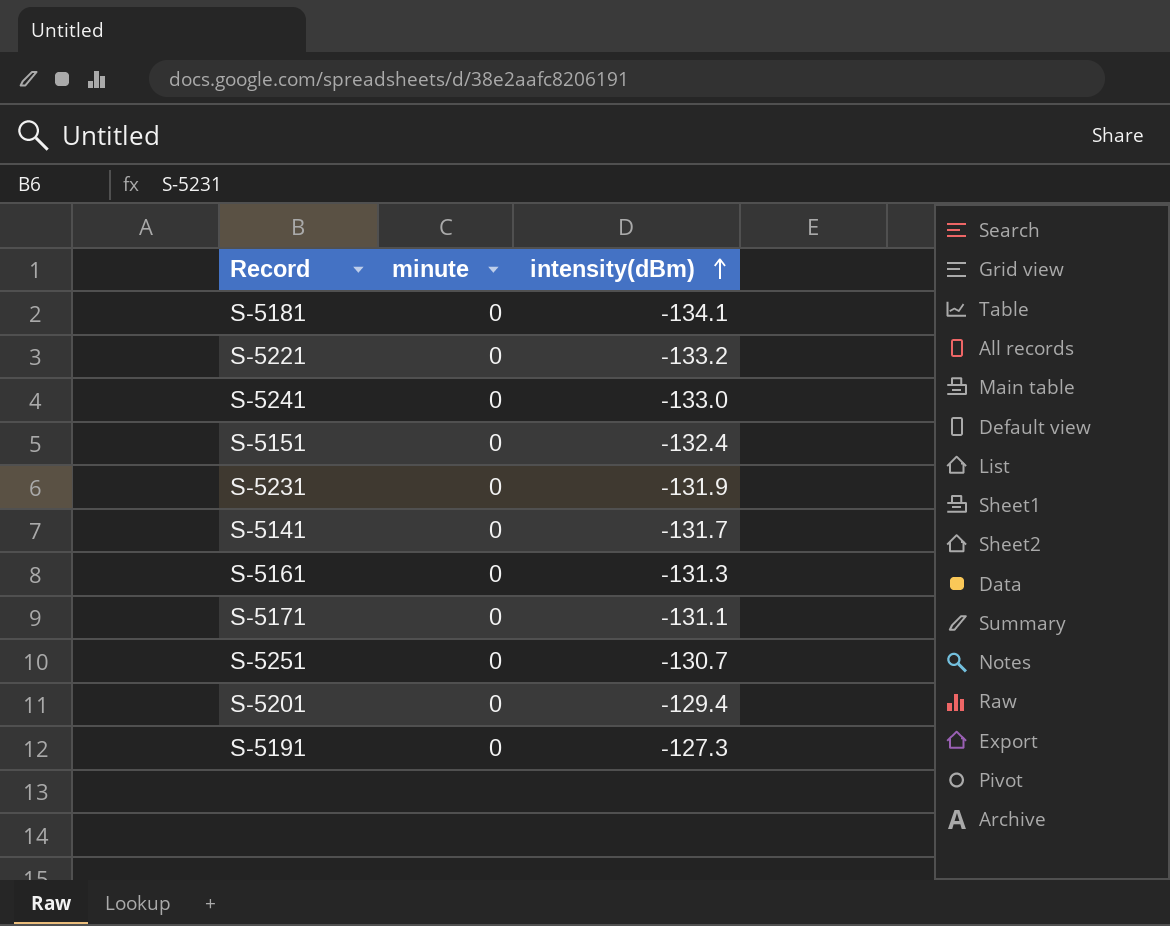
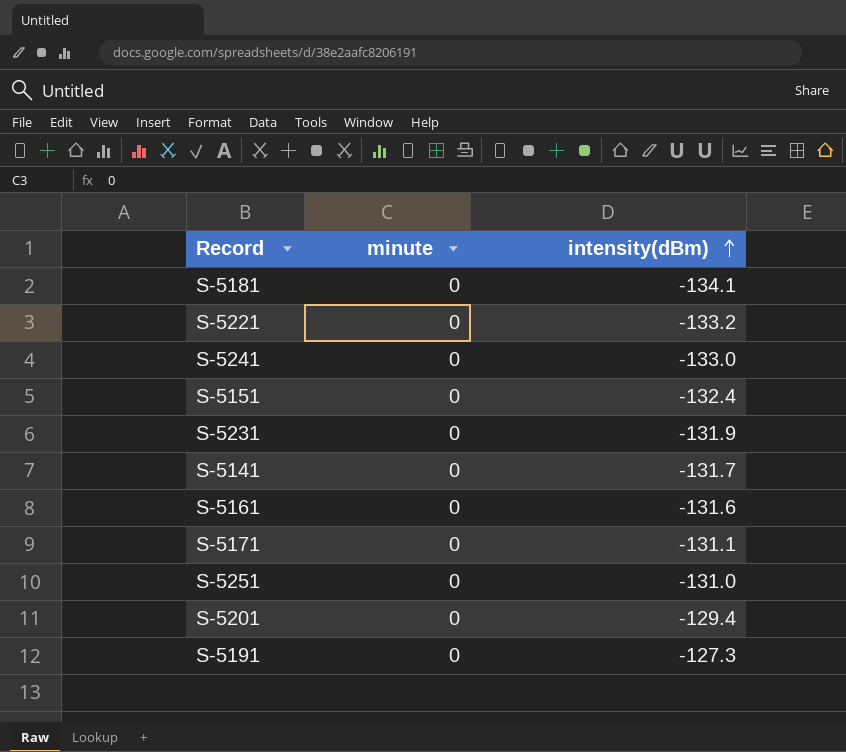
S-5161 | intensity(dBm): -131.3 -> -131.6
S-5251 | intensity(dBm): -130.7 -> -131.0

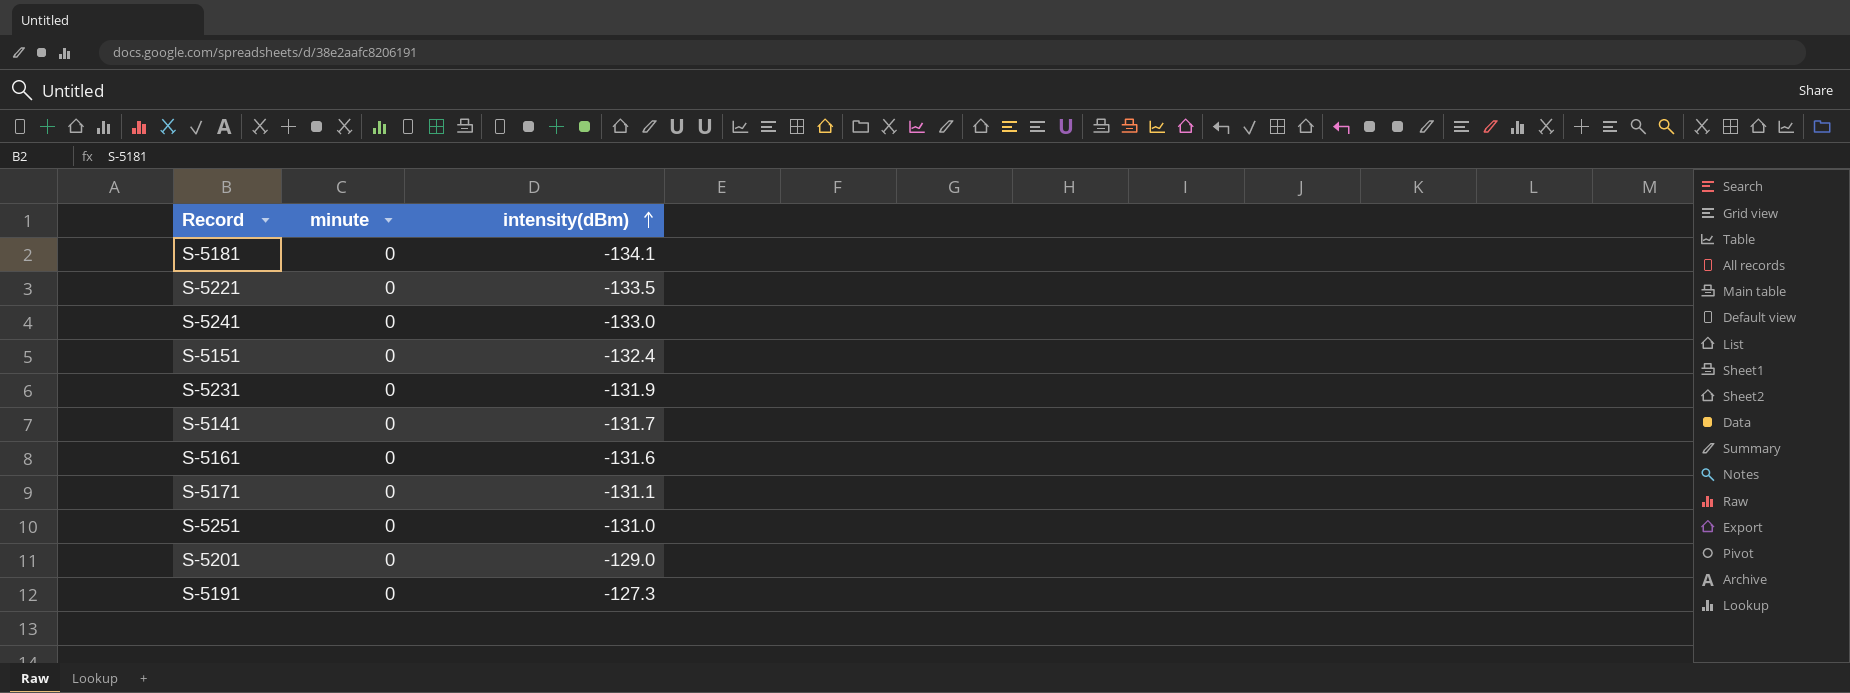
S-5221 | intensity(dBm): -133.2 -> -133.5
S-5201 | intensity(dBm): -129.4 -> -129.0

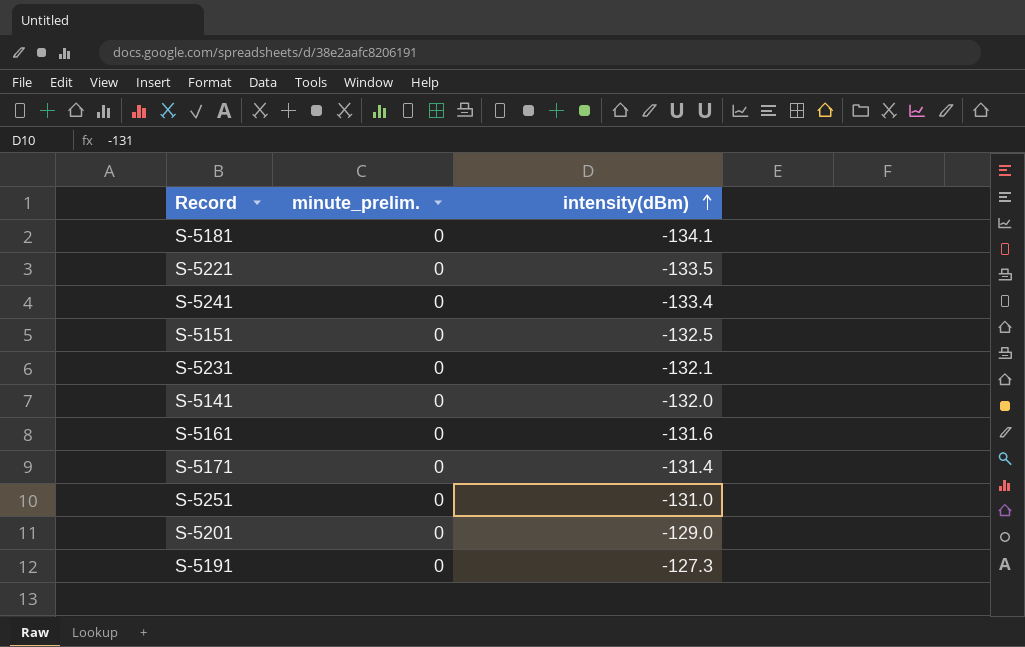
column name: minute -> minute_prelim.
S-5241 | intensity(dBm): -133.0 -> -133.4
S-5151 | intensity(dBm): -132.4 -> -132.5
S-5231 | intensity(dBm): -131.9 -> -132.1
S-5141 | intensity(dBm): -131.7 -> -132.0
S-5171 | intensity(dBm): -131.1 -> -131.4

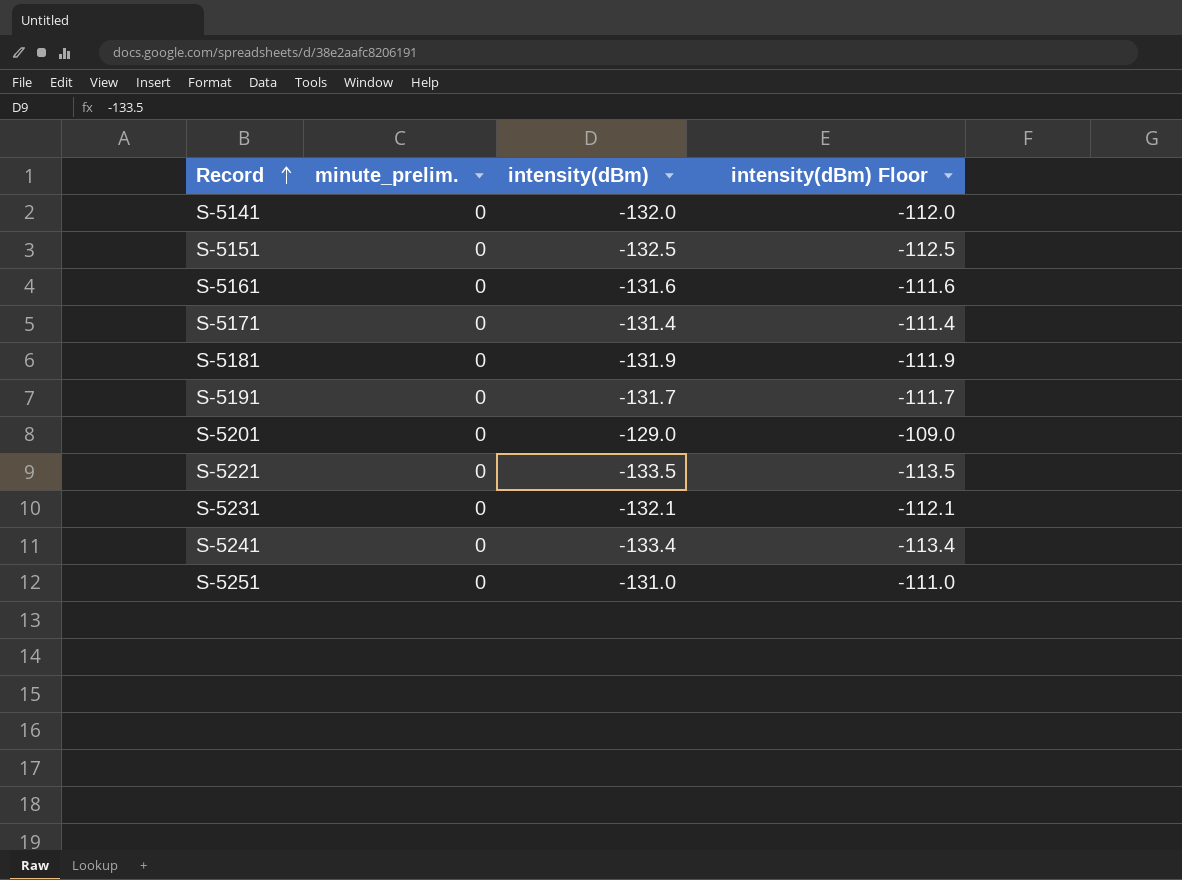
row order: intensity(dBm) ascending -> Record ascending
column intensity(dBm) Floor | formula: none -> [intensity(dBm)] + 20
S-5181 | intensity(dBm): -134.1 -> -131.9
S-5191 | intensity(dBm): -127.3 -> -131.7

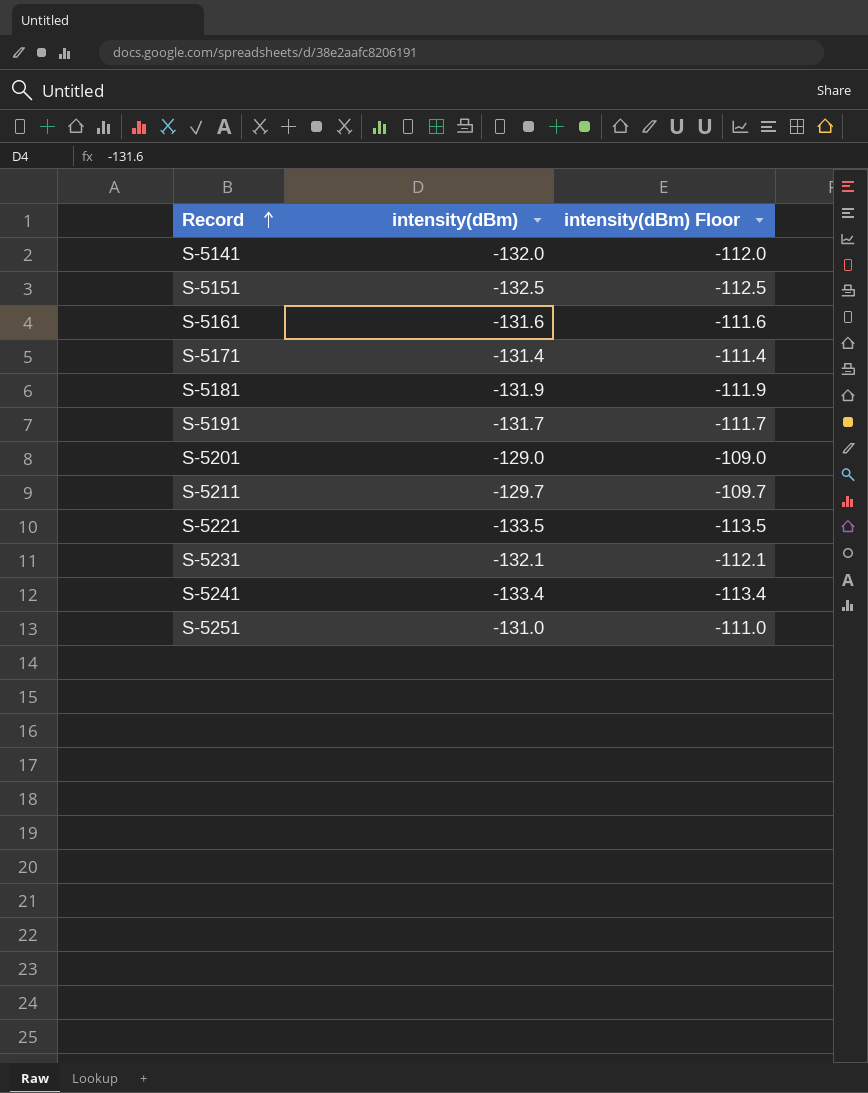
column minute_prelim. | position: 2 -> none
row S-5211: none -> -129.7 | -109.7

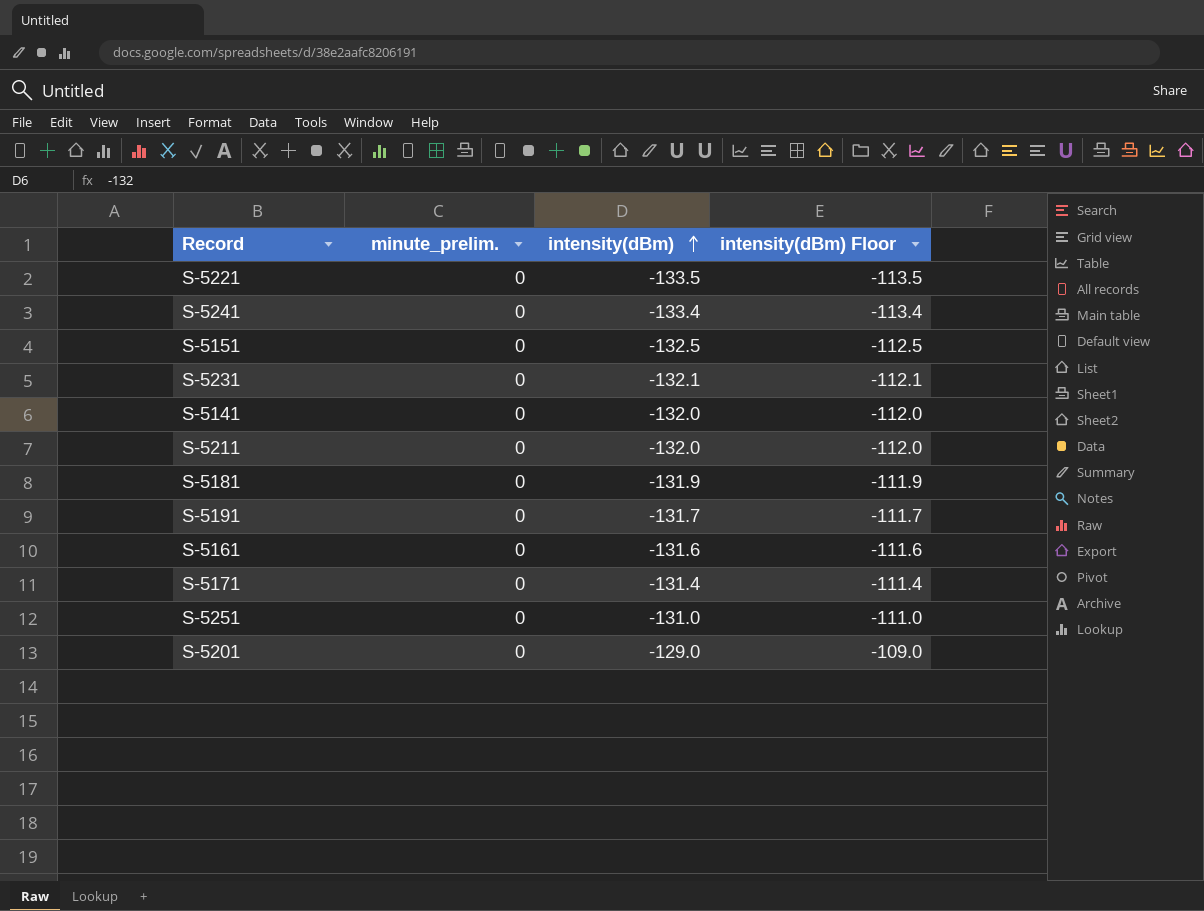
row order: Record ascending -> intensity(dBm) ascending
column minute_prelim. | position: none -> 2
S-5211 | intensity(dBm): -129.7 -> -132.0
S-5211 | intensity(dBm) Floor: -109.7 -> -112.0

